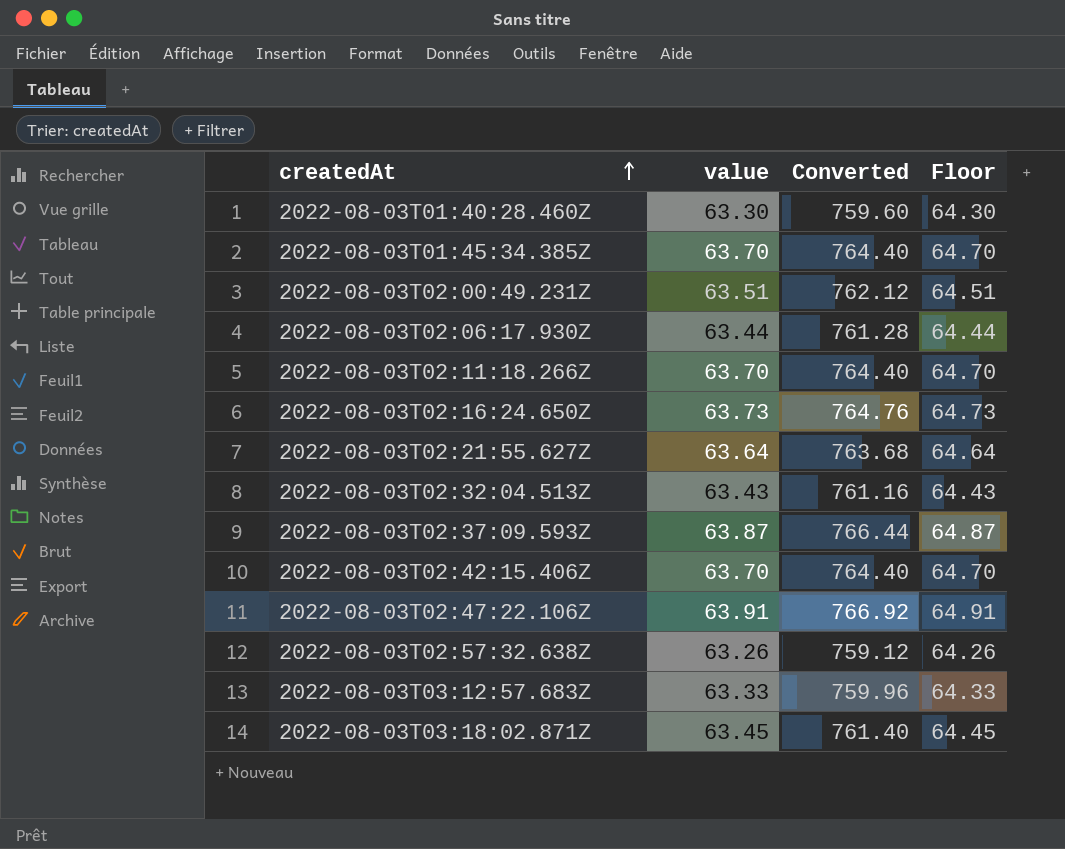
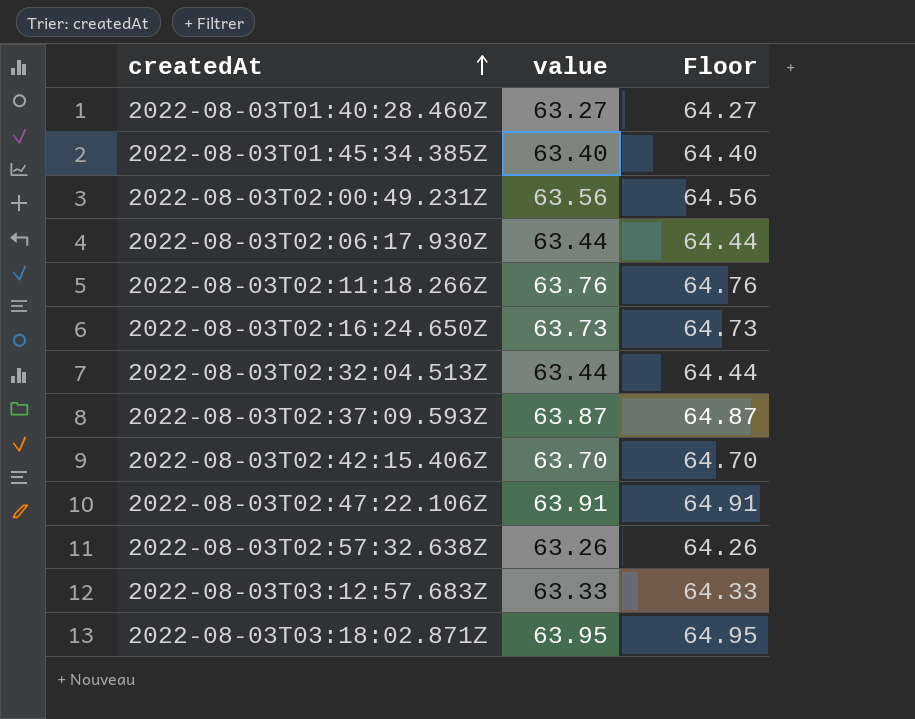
column Converted | formula: [value] * 12 -> none
row 2022-08-03T02:21:55.627Z: 63.64 | 763.68 | 64.64 -> none
2022-08-03T01:40:28.460Z | value: 63.30 -> 63.27
2022-08-03T01:40:28.460Z | Floor: 64.30 -> 64.27
2022-08-03T01:45:34.385Z | value: 63.70 -> 63.40
2022-08-03T01:45:34.385Z | Floor: 64.70 -> 64.40
2022-08-03T02:00:49.231Z | value: 63.51 -> 63.56
2022-08-03T02:00:49.231Z | Floor: 64.51 -> 64.56
2022-08-03T02:11:18.266Z | value: 63.70 -> 63.76
2022-08-03T02:11:18.266Z | Floor: 64.70 -> 64.76
2022-08-03T02:32:04.513Z | value: 63.43 -> 63.44
2022-08-03T02:32:04.513Z | Floor: 64.43 -> 64.44
2022-08-03T03:18:02.871Z | value: 63.45 -> 63.95
2022-08-03T03:18:02.871Z | Floor: 64.45 -> 64.95

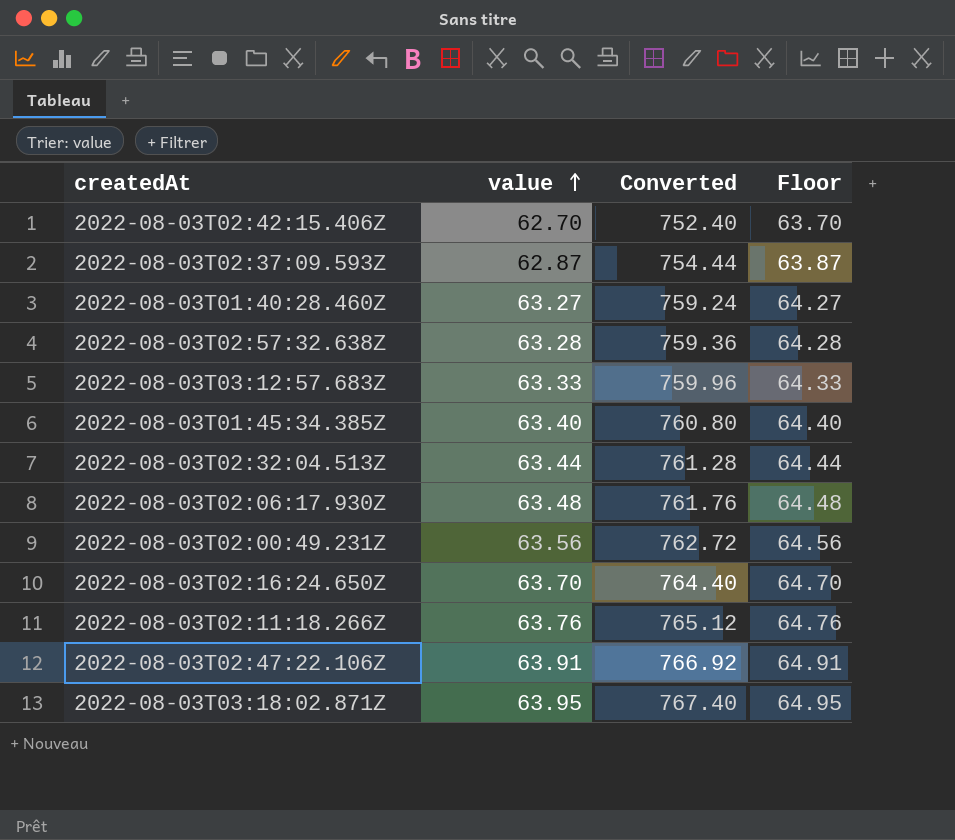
row order: createdAt ascending -> value ascending
column Converted | formula: none -> [value] * 12
2022-08-03T02:42:15.406Z | value: 63.70 -> 62.70
2022-08-03T02:42:15.406Z | Floor: 64.70 -> 63.70
2022-08-03T02:37:09.593Z | value: 63.87 -> 62.87
2022-08-03T02:37:09.593Z | Floor: 64.87 -> 63.87
2022-08-03T02:57:32.638Z | value: 63.26 -> 63.28
2022-08-03T02:57:32.638Z | Floor: 64.26 -> 64.28
2022-08-03T02:06:17.930Z | value: 63.44 -> 63.48
2022-08-03T02:06:17.930Z | Floor: 64.44 -> 64.48
2022-08-03T02:16:24.650Z | value: 63.73 -> 63.70
2022-08-03T02:16:24.650Z | Floor: 64.73 -> 64.70

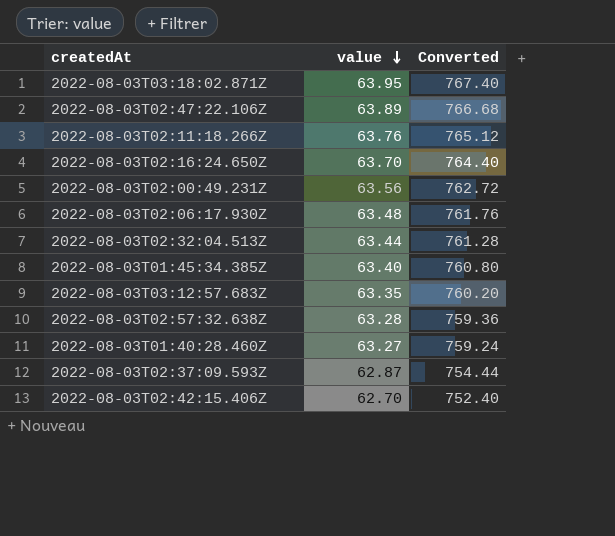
row order: value ascending -> value descending
column Floor | formula: [value] + 1 -> none
2022-08-03T02:47:22.106Z | value: 63.91 -> 63.89
2022-08-03T02:47:22.106Z | Converted: 766.92 -> 766.68
2022-08-03T03:12:57.683Z | value: 63.33 -> 63.35
2022-08-03T03:12:57.683Z | Converted: 759.96 -> 760.20

